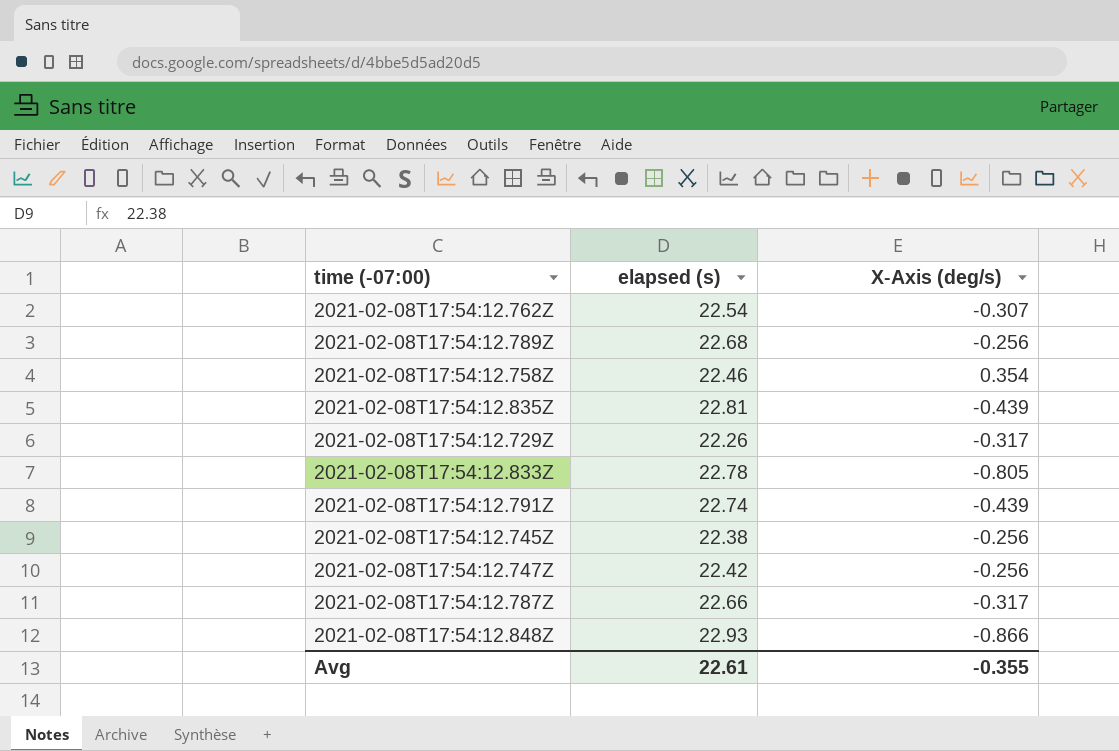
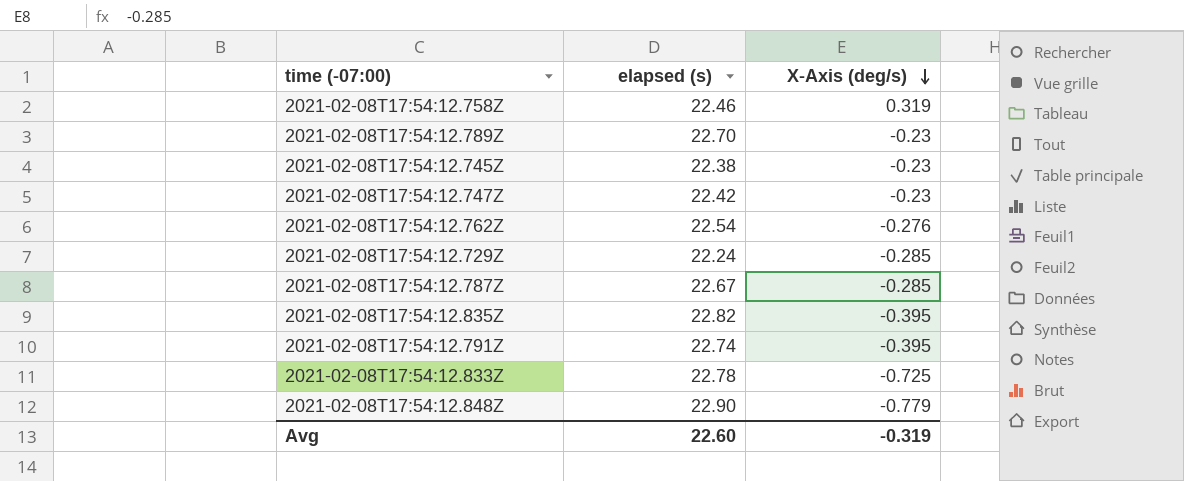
row order: none -> X-Axis (deg/s) descending
2021-02-08T17:54:12.758Z | X-Axis (deg/s): 0.354 -> 0.319
2021-02-08T17:54:12.789Z | elapsed (s): 22.68 -> 22.70
2021-02-08T17:54:12.789Z | X-Axis (deg/s): -0.256 -> -0.23
2021-02-08T17:54:12.745Z | X-Axis (deg/s): -0.256 -> -0.23
2021-02-08T17:54:12.747Z | X-Axis (deg/s): -0.256 -> -0.23
2021-02-08T17:54:12.762Z | X-Axis (deg/s): -0.307 -> -0.276
2021-02-08T17:54:12.729Z | elapsed (s): 22.26 -> 22.24
2021-02-08T17:54:12.729Z | X-Axis (deg/s): -0.317 -> -0.285
2021-02-08T17:54:12.787Z | elapsed (s): 22.66 -> 22.67
2021-02-08T17:54:12.787Z | X-Axis (deg/s): -0.317 -> -0.285
2021-02-08T17:54:12.835Z | elapsed (s): 22.81 -> 22.82
2021-02-08T17:54:12.835Z | X-Axis (deg/s): -0.439 -> -0.395
2021-02-08T17:54:12.791Z | X-Axis (deg/s): -0.439 -> -0.395
2021-02-08T17:54:12.833Z | X-Axis (deg/s): -0.805 -> -0.725
2021-02-08T17:54:12.848Z | elapsed (s): 22.93 -> 22.90
2021-02-08T17:54:12.848Z | X-Axis (deg/s): -0.866 -> -0.779
Avg | elapsed (s): 22.61 -> 22.60
Avg | X-Axis (deg/s): -0.355 -> -0.319

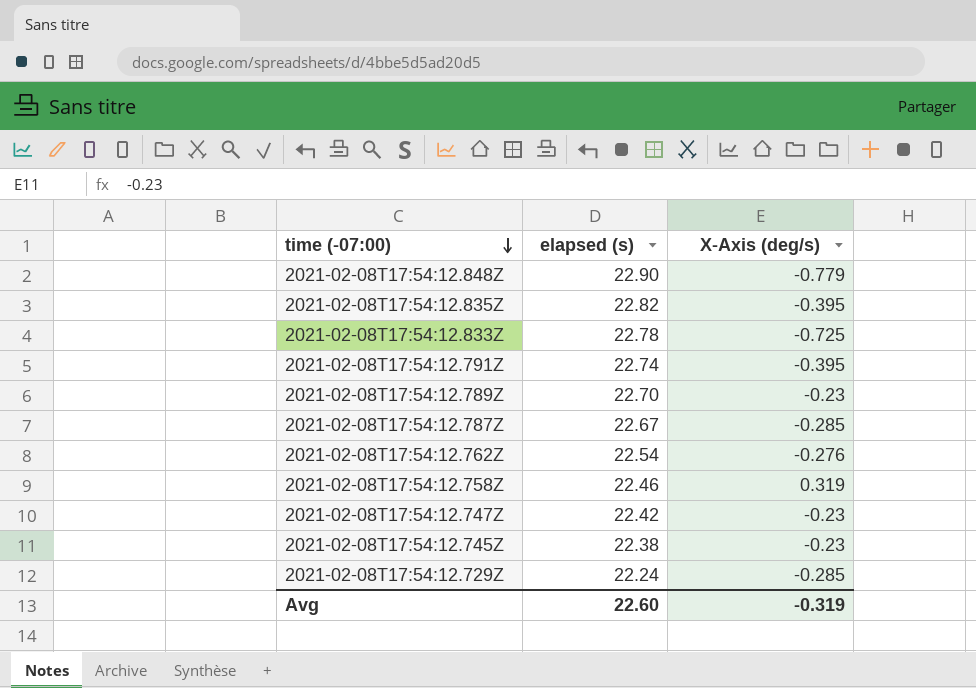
row order: X-Axis (deg/s) descending -> time (-07:00) descending

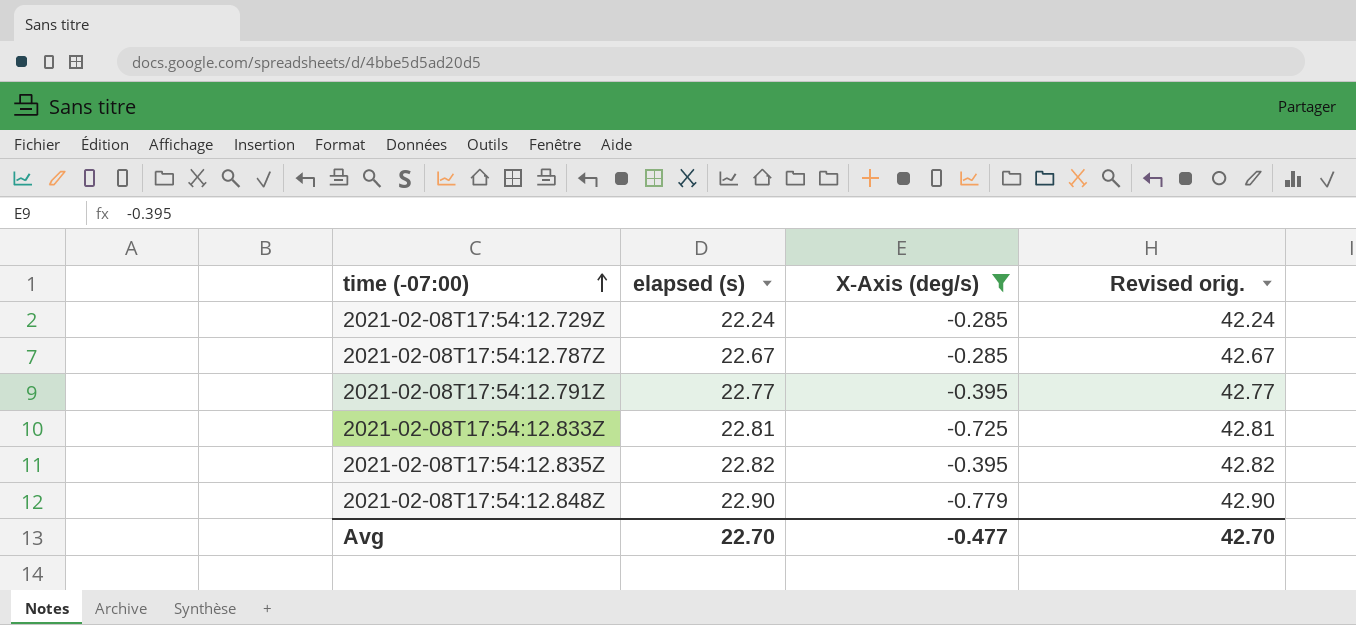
filter: none -> X-Axis (deg/s) <= -0.285
row order: time (-07:00) descending -> time (-07:00) ascending
column Revised orig. | formula: none -> [elapsed (s)] + 20
2021-02-08T17:54:12.791Z | elapsed (s): 22.74 -> 22.77
2021-02-08T17:54:12.833Z | elapsed (s): 22.78 -> 22.81
Avg | elapsed (s): 22.60 -> 22.70
Avg | X-Axis (deg/s): -0.319 -> -0.477

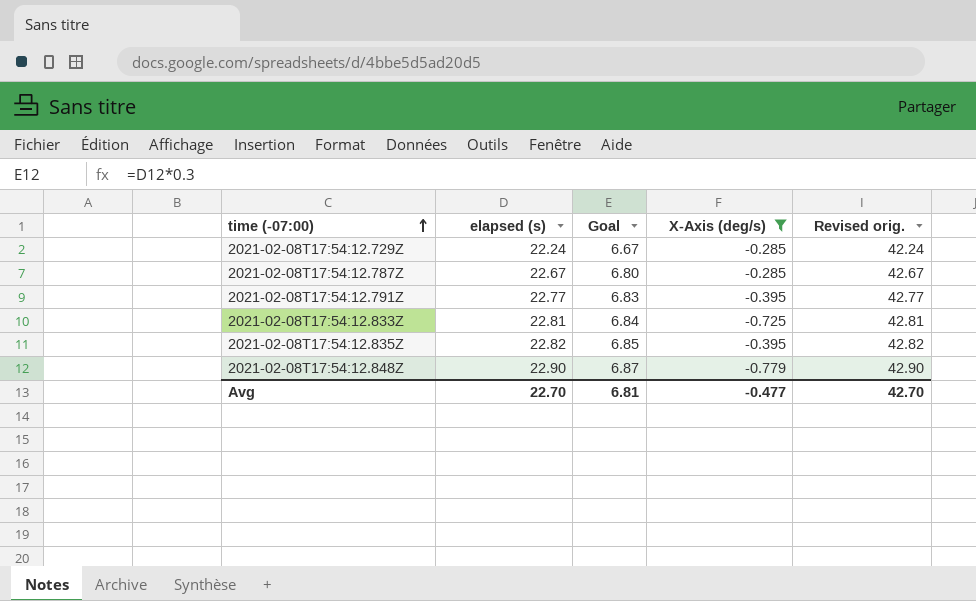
column Goal | formula: none -> [elapsed (s)] * 0.3

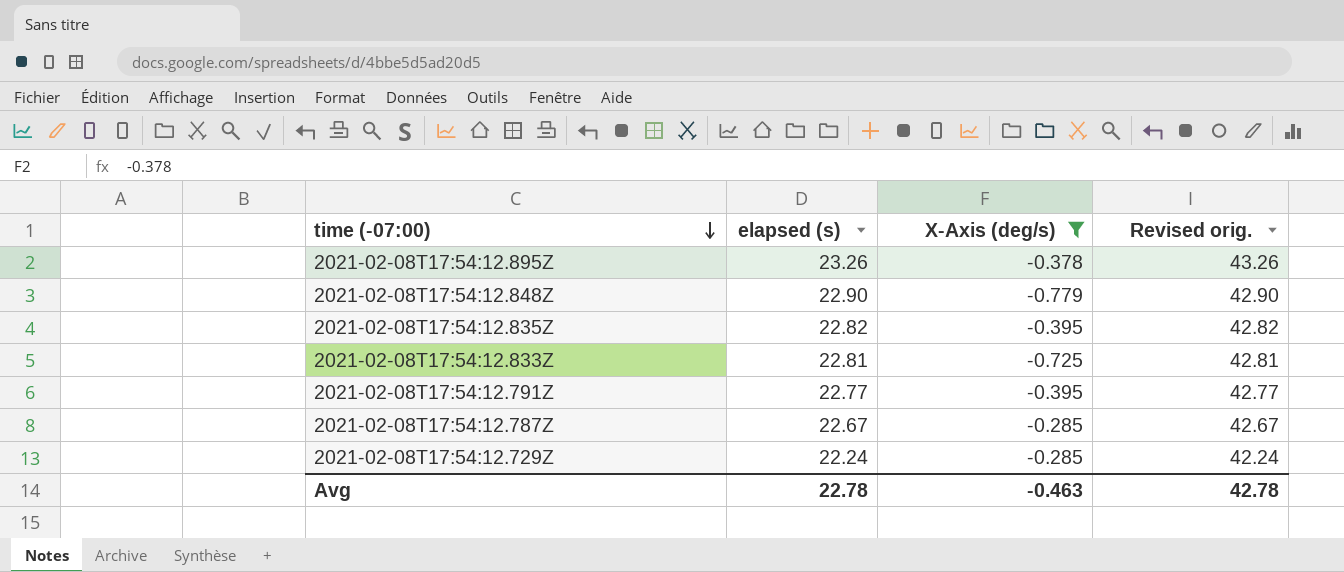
row order: time (-07:00) ascending -> time (-07:00) descending
column Goal | formula: [elapsed (s)] * 0.3 -> none
row 2021-02-08T17:54:12.895Z: none -> 23.26 | -0.378 | 43.26
Avg | elapsed (s): 22.70 -> 22.78
Avg | X-Axis (deg/s): -0.477 -> -0.463
Avg | Revised orig.: 42.70 -> 42.78

